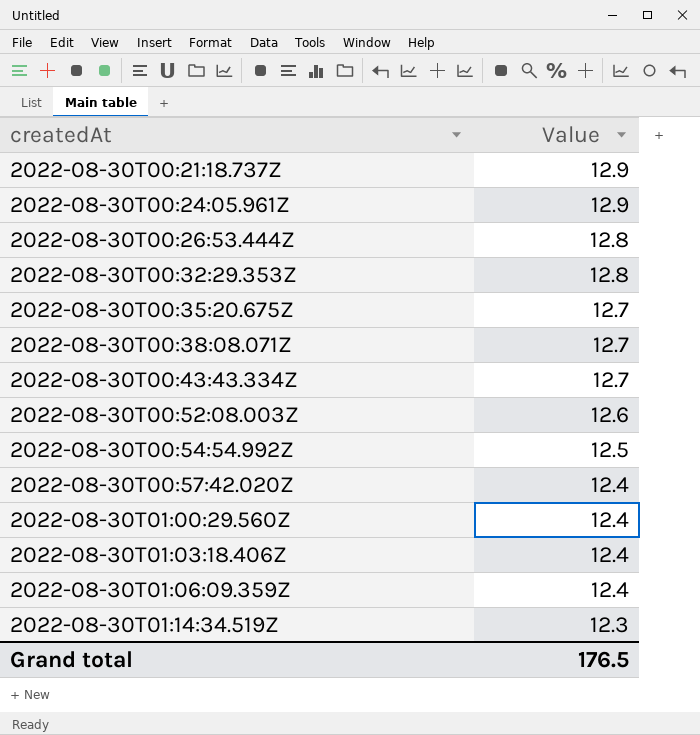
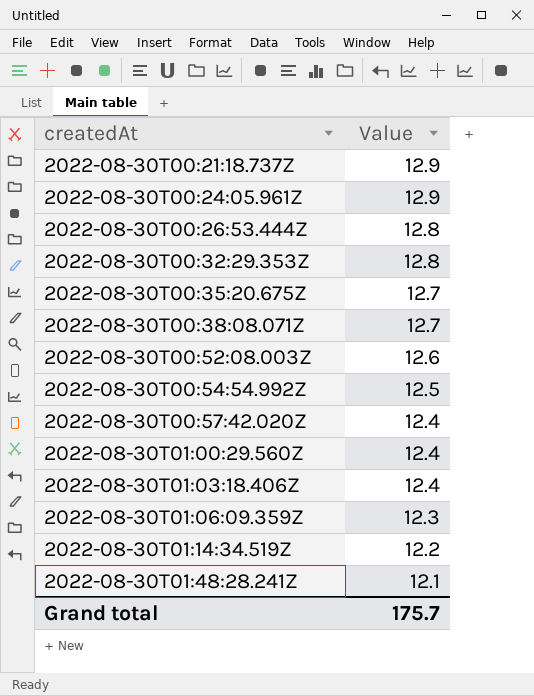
row 2022-08-30T00:43:43.334Z: 12.7 -> none
2022-08-30T01:06:09.359Z | Value: 12.4 -> 12.3
2022-08-30T01:14:34.519Z | Value: 12.3 -> 12.2
row 2022-08-30T01:48:28.241Z: none -> 12.1
Grand total | Value: 176.5 -> 175.7

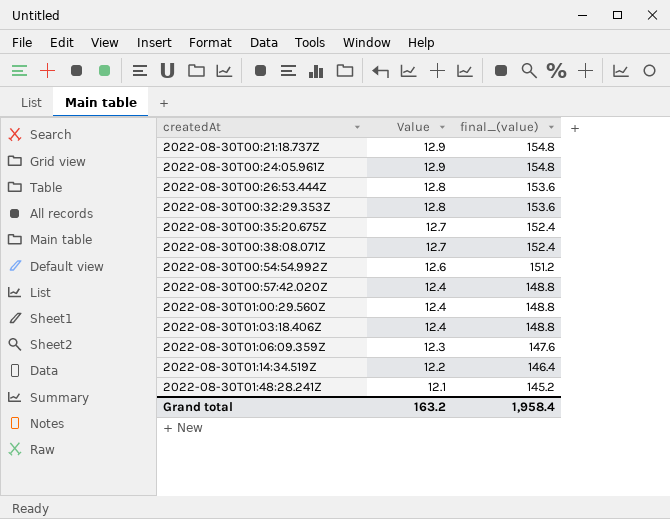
column final_(value) | formula: none -> [Value] * 12
row 2022-08-30T00:52:08.003Z: 12.6 -> none
2022-08-30T00:54:54.992Z | Value: 12.5 -> 12.6
Grand total | Value: 175.7 -> 163.2

